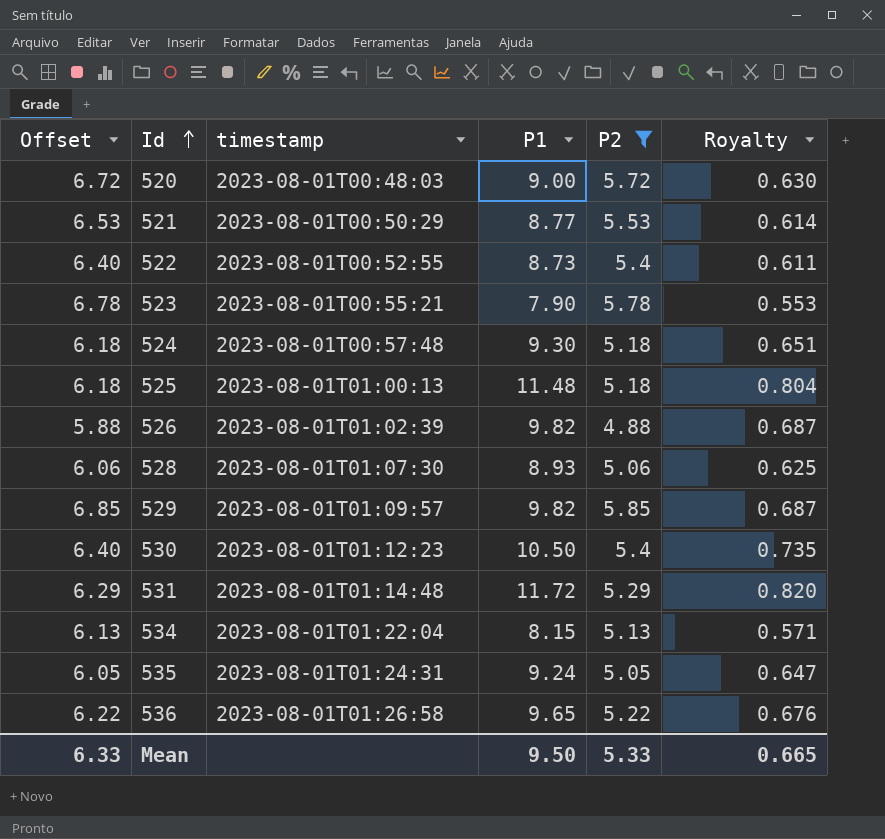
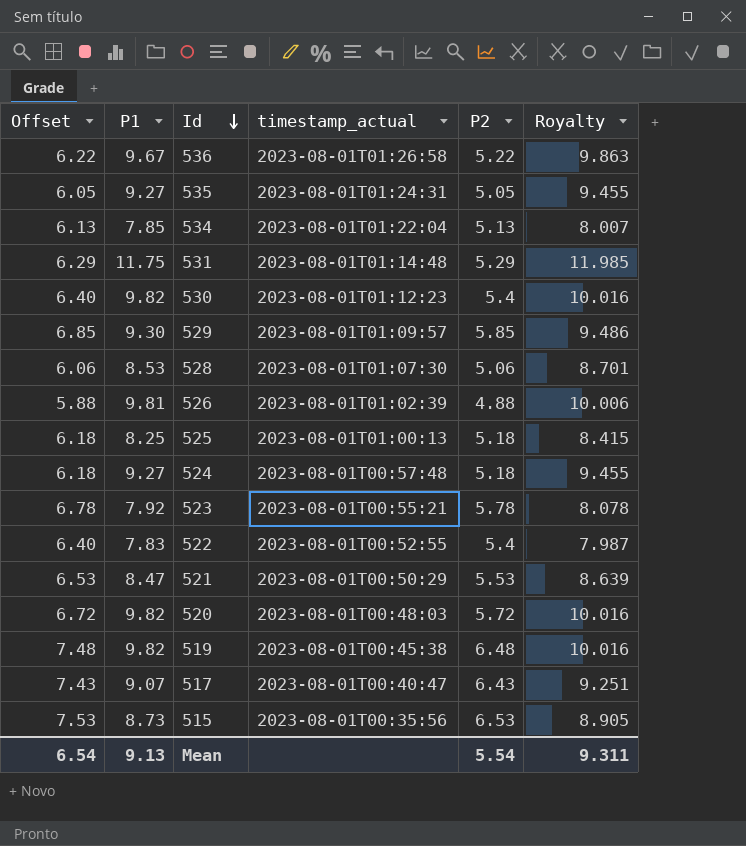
filter: P2 <= 5.85 -> none
row order: Id ascending -> Id descending
column P1 | position: 4 -> 2
column name: timestamp -> timestamp_actual
column Royalty | formula: [P1] * 0.07 -> [P1] * 1.02
536 | P1: 9.65 -> 9.67
535 | P1: 9.24 -> 9.27
534 | P1: 8.15 -> 7.85
531 | P1: 11.72 -> 11.75
530 | P1: 10.50 -> 9.82
529 | P1: 9.82 -> 9.30
528 | P1: 8.93 -> 8.53
526 | P1: 9.82 -> 9.81
525 | P1: 11.48 -> 8.25
524 | P1: 9.30 -> 9.27
523 | P1: 7.90 -> 7.92
522 | P1: 8.73 -> 7.83
521 | P1: 8.77 -> 8.47
520 | P1: 9.00 -> 9.82
Mean | Offset: 6.33 -> 6.54
Mean | P1: 9.50 -> 9.13
Mean | P2: 5.33 -> 5.54
Mean | Royalty: 0.665 -> 9.311

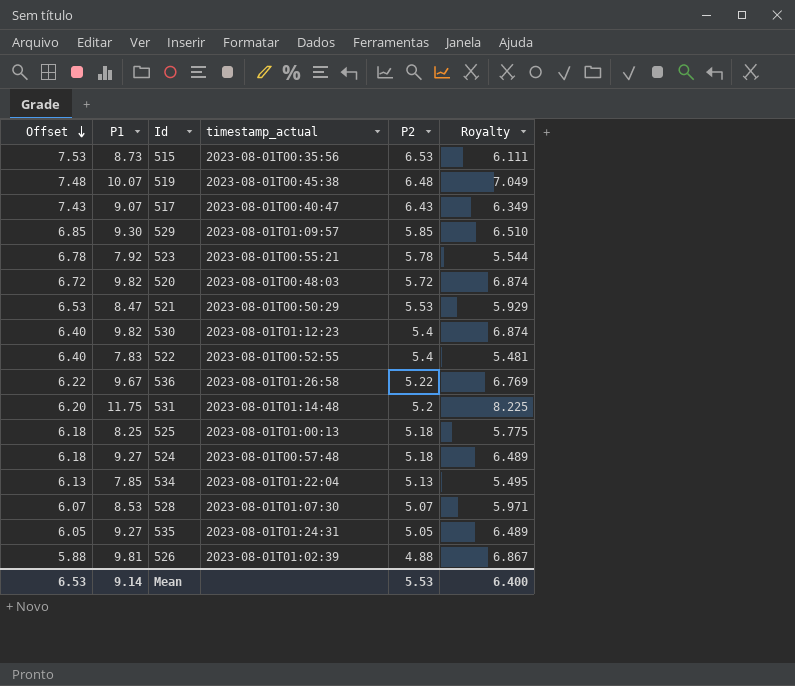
row order: Id descending -> Offset descending
column Royalty | formula: [P1] * 1.02 -> [P1] * 0.7
519 | P1: 9.82 -> 10.07
531 | Offset: 6.29 -> 6.20
531 | P2: 5.29 -> 5.2
528 | Offset: 6.06 -> 6.07
528 | P2: 5.06 -> 5.07
Mean | Offset: 6.54 -> 6.53
Mean | P1: 9.13 -> 9.14
Mean | P2: 5.54 -> 5.53
Mean | Royalty: 9.311 -> 6.400

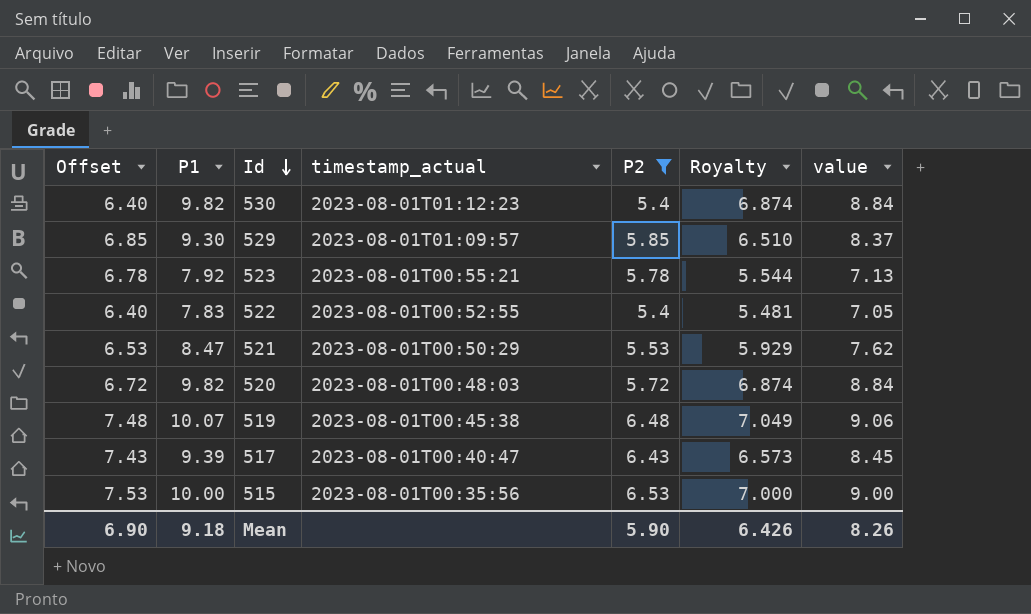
filter: none -> P2 >= 5.4
row order: Offset descending -> Id descending
column value | formula: none -> [P1] * 0.9
517 | P1: 9.07 -> 9.39
517 | Royalty: 6.349 -> 6.573
515 | P1: 8.73 -> 10.00
515 | Royalty: 6.111 -> 7.000
Mean | Offset: 6.53 -> 6.90
Mean | P1: 9.14 -> 9.18
Mean | P2: 5.53 -> 5.90
Mean | Royalty: 6.400 -> 6.426

